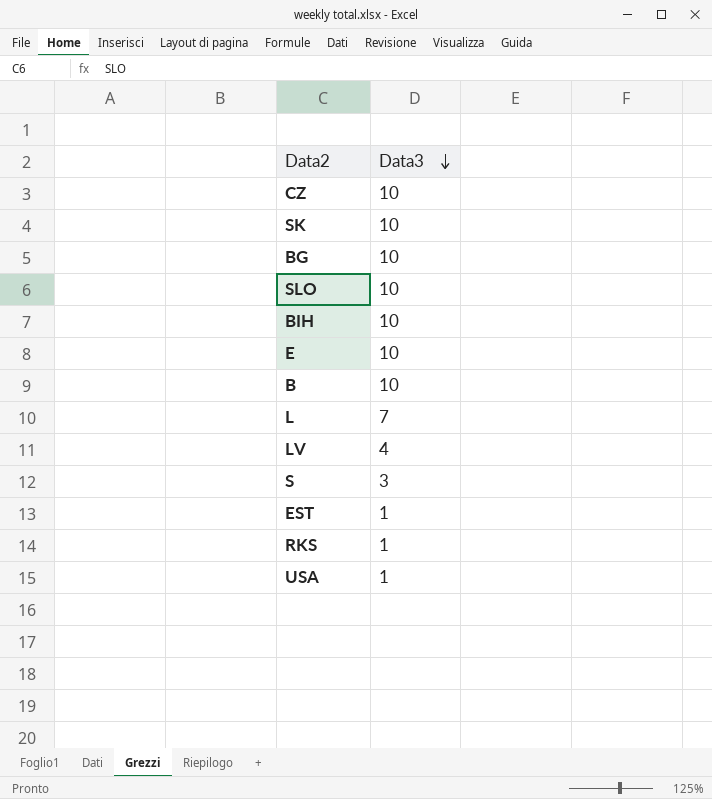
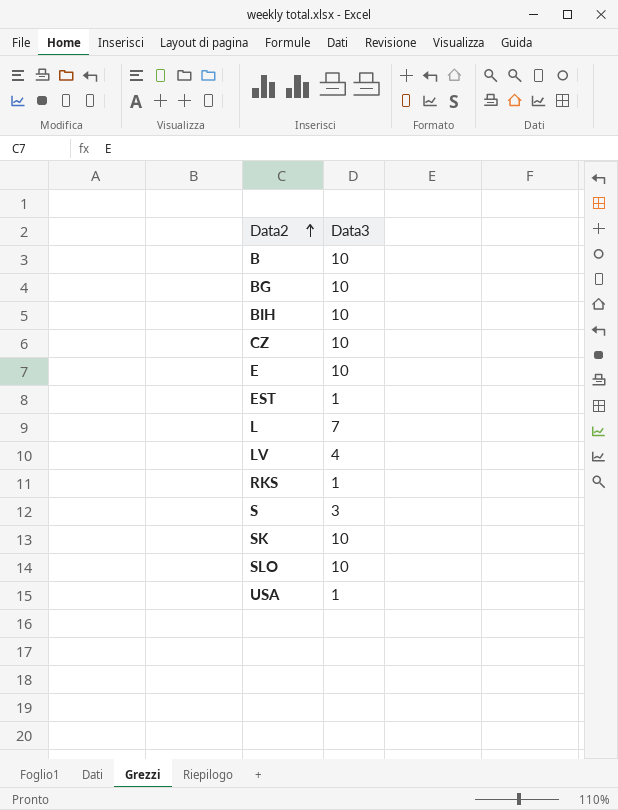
row order: Data3 descending -> Data2 ascending

